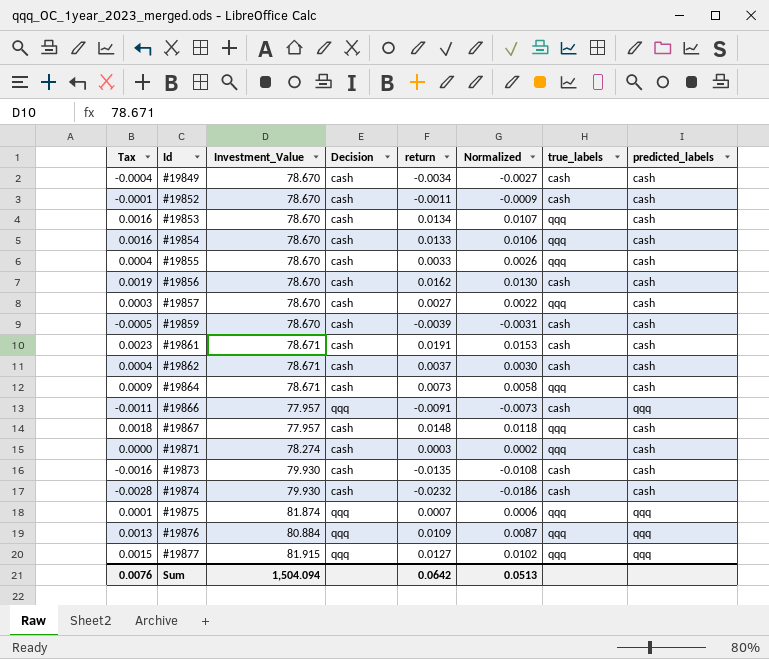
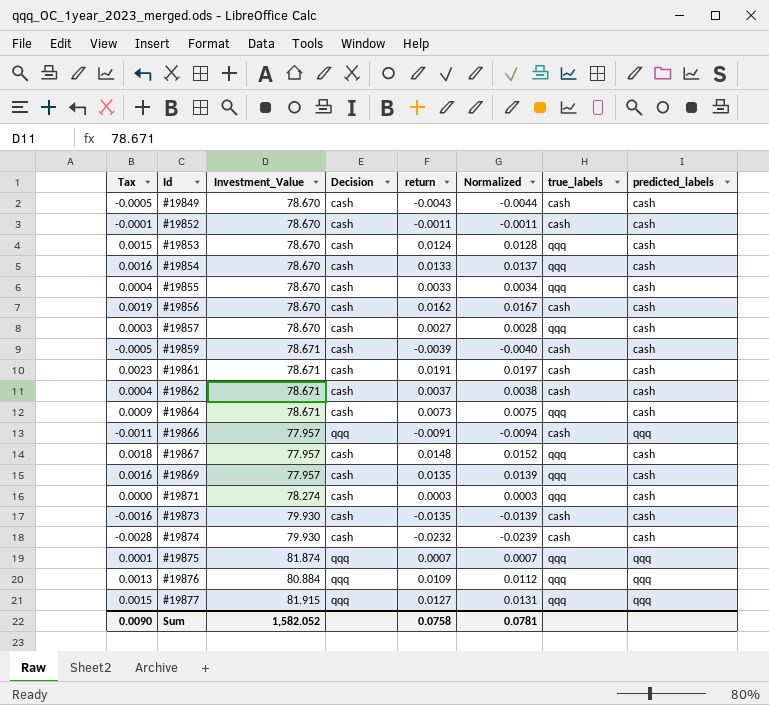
column Normalized | formula: [return] * 0.8 -> [return] * 1.03
#19849 | Tax: -0.0004 -> -0.0005
#19849 | return: -0.0034 -> -0.0043
#19853 | Tax: 0.0016 -> 0.0015
#19853 | return: 0.0134 -> 0.0124
#19859 | Investment_Value: 78.670 -> 78.671
row #19869: none -> 0.0016 | 77.957 | cash | 0.0135 | 0.0139 | qqq | cash
Sum | Tax: 0.0076 -> 0.0090
Sum | Investment_Value: 1,504.094 -> 1,582.052
Sum | return: 0.0642 -> 0.0758
Sum | Normalized: 0.0513 -> 0.0781

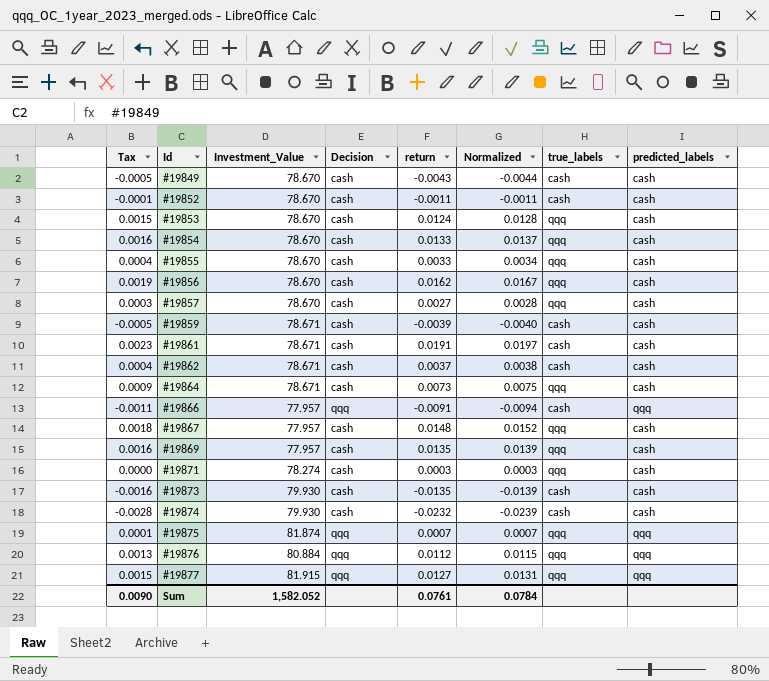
#19856 | true_labels: cash -> qqq
#19876 | return: 0.0109 -> 0.0112
#19876 | Normalized: 0.0112 -> 0.0115
Sum | return: 0.0758 -> 0.0761
Sum | Normalized: 0.0781 -> 0.0784

